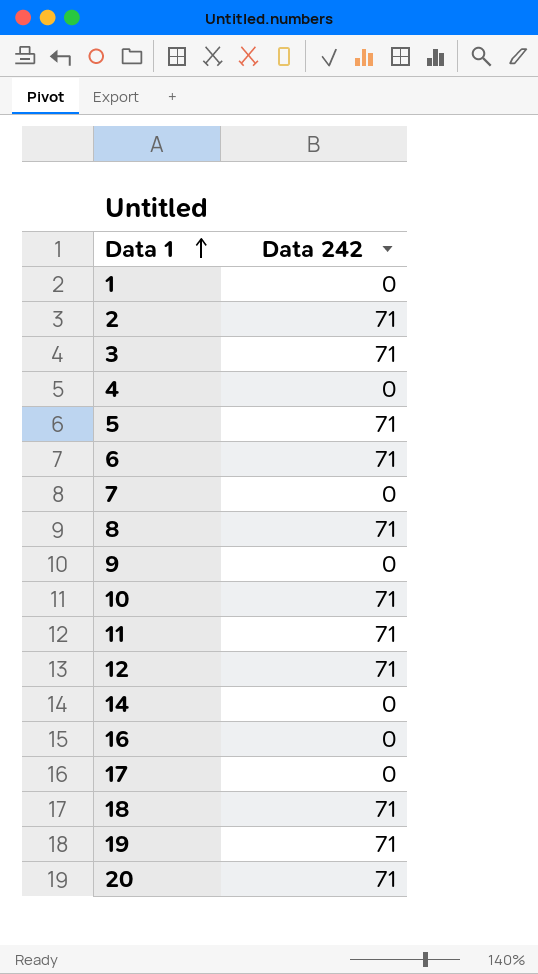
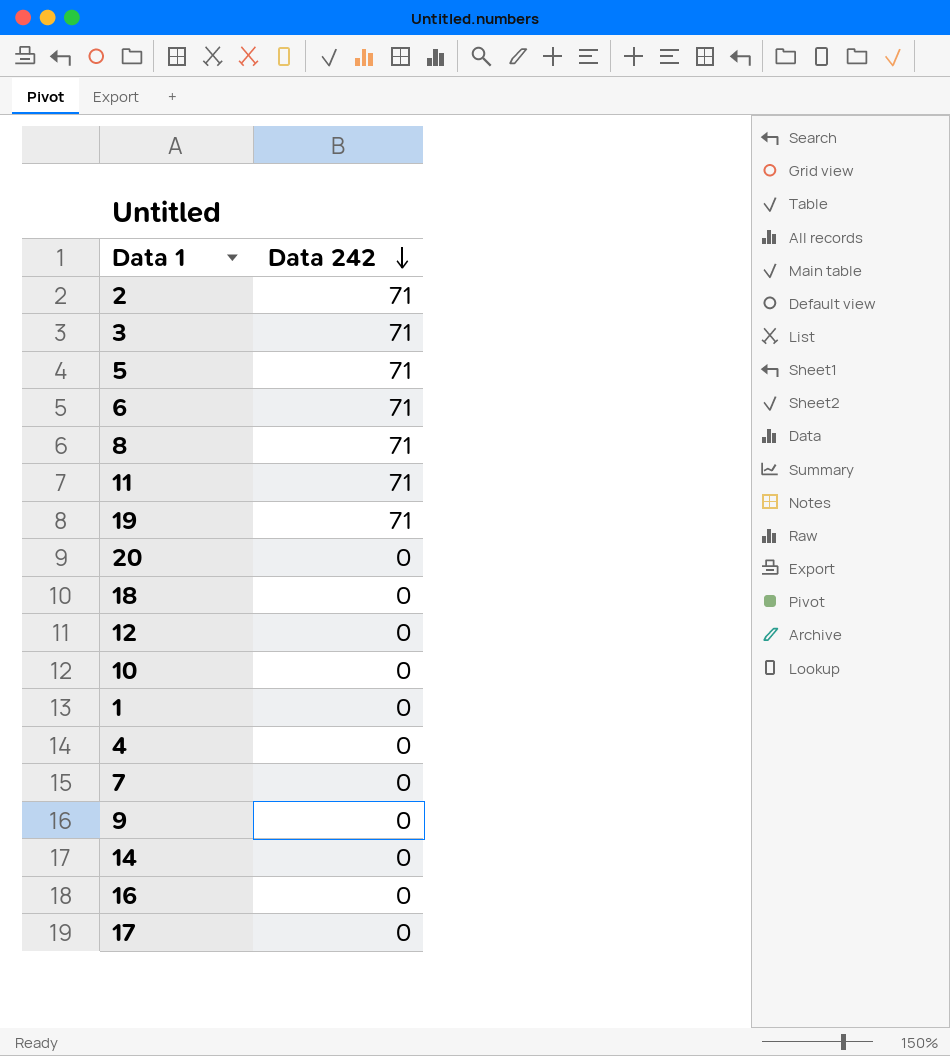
row order: Data 1 ascending -> Data 242 descending
20 | Data 242: 71 -> 0
18 | Data 242: 71 -> 0
12 | Data 242: 71 -> 0
10 | Data 242: 71 -> 0

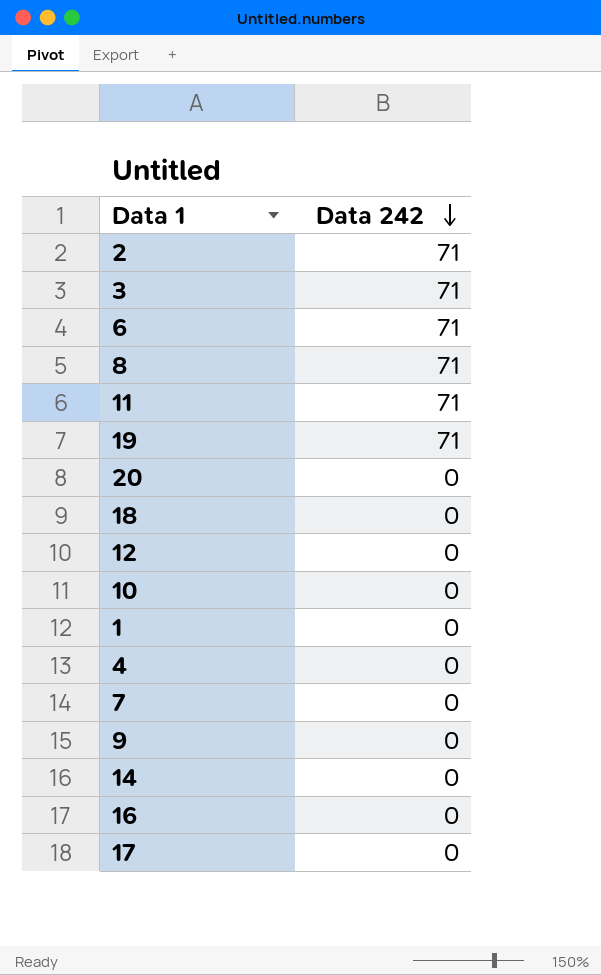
row 5: 71 -> none

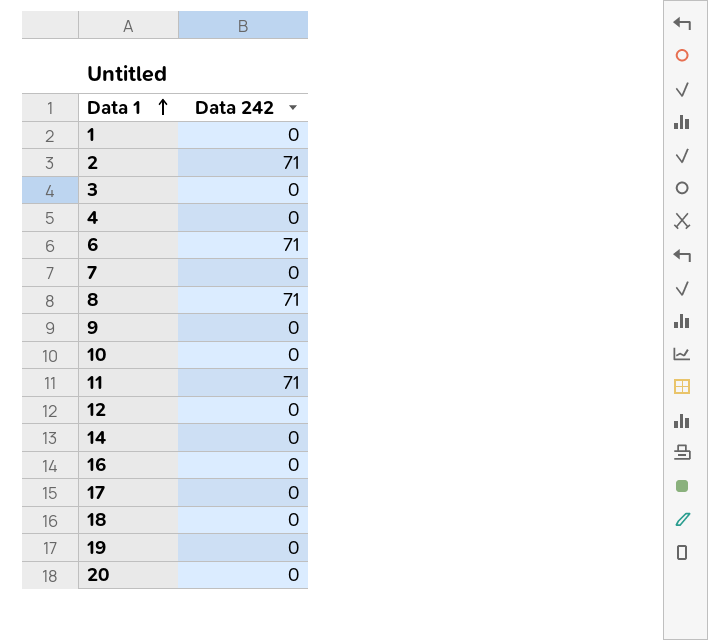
row order: Data 242 descending -> Data 1 ascending
3 | Data 242: 71 -> 0
19 | Data 242: 71 -> 0

